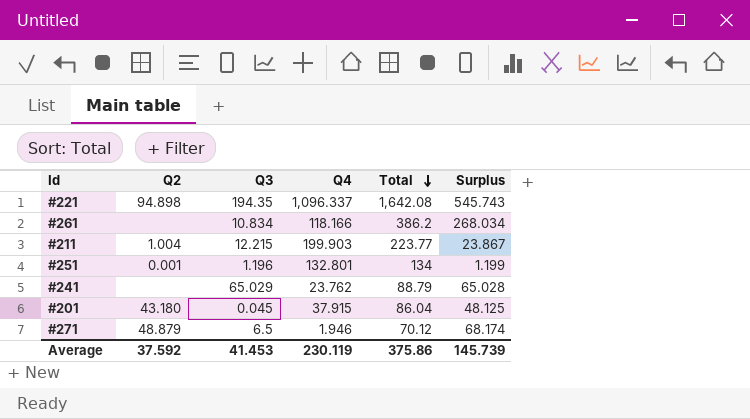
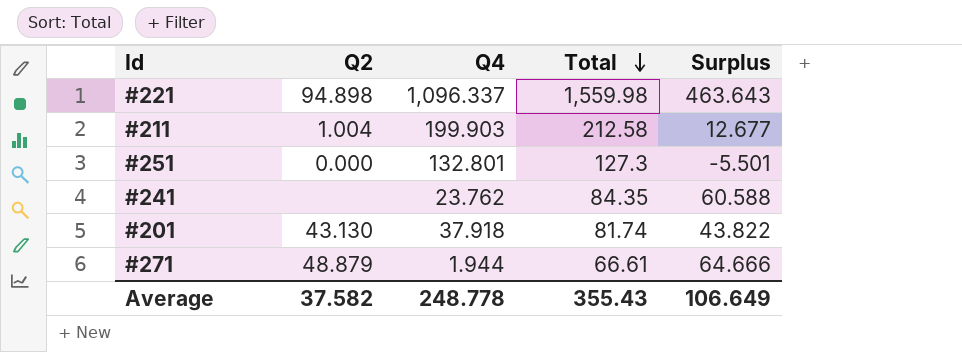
column Q3 | position: 3 -> none
row #261: none | 10.834 | 118.166 | 386.2 | 268.034 -> none
#221 | Total: 1,642.08 -> 1,559.98
#221 | Surplus: 545.743 -> 463.643
#211 | Total: 223.77 -> 212.58
#211 | Surplus: 23.867 -> 12.677
#251 | Q2: 0.001 -> 0.000
#251 | Total: 134 -> 127.3
#251 | Surplus: 1.199 -> -5.501
#241 | Total: 88.79 -> 84.35
#241 | Surplus: 65.028 -> 60.588
#201 | Q2: 43.180 -> 43.130
#201 | Q4: 37.915 -> 37.918
#201 | Total: 86.04 -> 81.74
#201 | Surplus: 48.125 -> 43.822
#271 | Q4: 1.946 -> 1.944
#271 | Total: 70.12 -> 66.61
#271 | Surplus: 68.174 -> 64.666
Average | Q2: 37.592 -> 37.582
Average | Q4: 230.119 -> 248.778
Average | Total: 375.86 -> 355.43
Average | Surplus: 145.739 -> 106.649

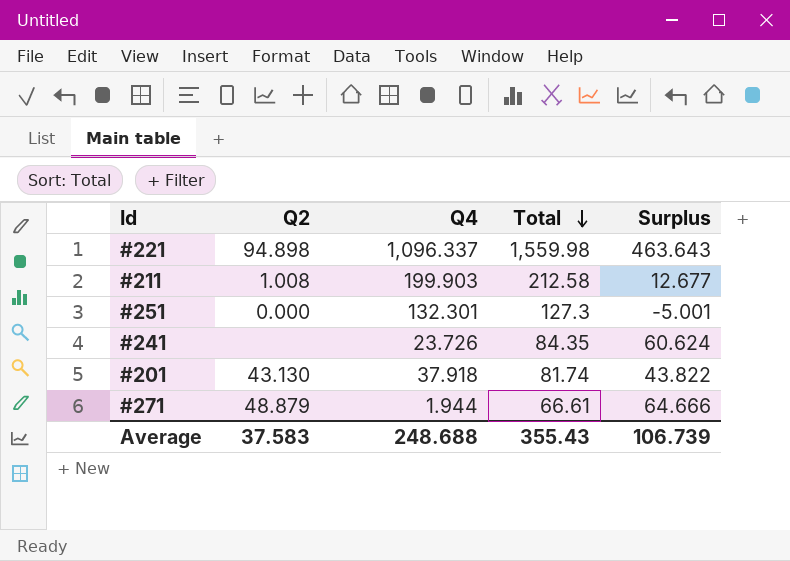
#211 | Q2: 1.004 -> 1.008
#251 | Q4: 132.801 -> 132.301
#251 | Surplus: -5.501 -> -5.001
#241 | Q4: 23.762 -> 23.726
#241 | Surplus: 60.588 -> 60.624
Average | Q2: 37.582 -> 37.583
Average | Q4: 248.778 -> 248.688
Average | Surplus: 106.649 -> 106.739

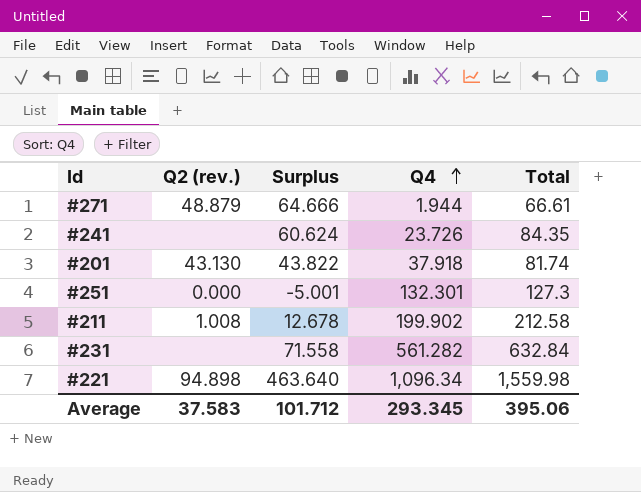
row order: Total descending -> Q4 ascending
column name: Q2 -> Q2 (rev.)
column Surplus | position: 5 -> 3
#211 | Surplus: 12.677 -> 12.678
#211 | Q4: 199.903 -> 199.902
row #231: none -> none | 71.558 | 561.282 | 632.84
#221 | Surplus: 463.643 -> 463.640
#221 | Q4: 1,096.337 -> 1,096.34
Average | Surplus: 106.739 -> 101.712
Average | Q4: 248.688 -> 293.345
Average | Total: 355.43 -> 395.06

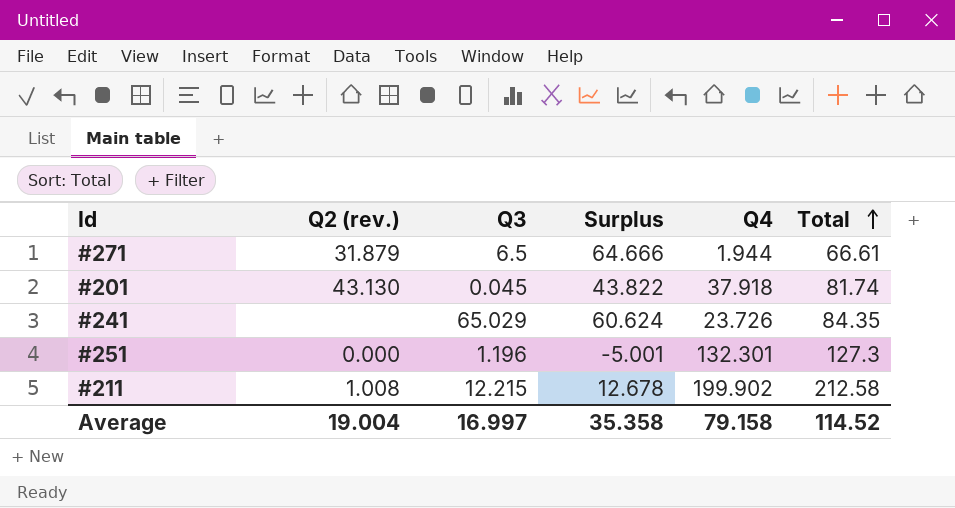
row order: Q4 ascending -> Total ascending
column Q3 | position: none -> 3
row #231: none | 71.558 | 561.282 | 632.84 -> none
row #221: 94.898 | 463.640 | 1,096.34 | 1,559.98 -> none
#271 | Q2 (rev.): 48.879 -> 31.879
Average | Q2 (rev.): 37.583 -> 19.004
Average | Surplus: 101.712 -> 35.358
Average | Q4: 293.345 -> 79.158
Average | Total: 395.06 -> 114.52

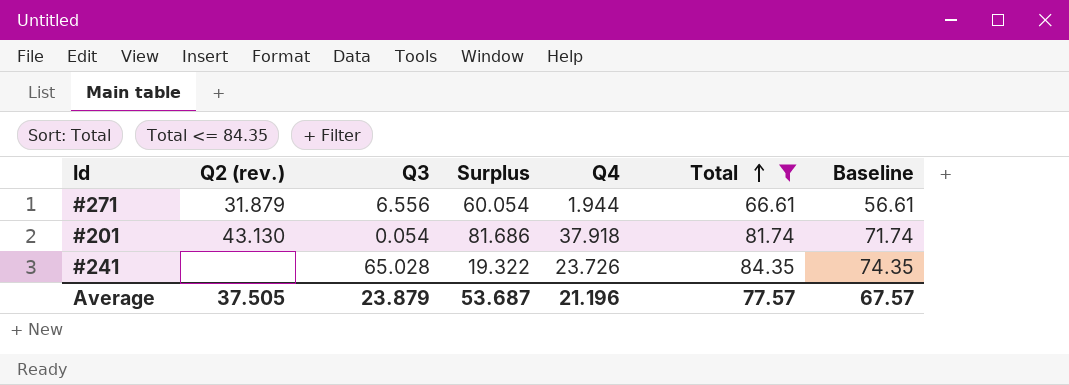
filter: none -> Total <= 84.35
column Surplus | formula: [Total] - [Q4] -> [Total] - [Q3]
column Baseline | formula: none -> [Total] - 10
#271 | Q3: 6.5 -> 6.556
#201 | Q3: 0.045 -> 0.054
#241 | Q3: 65.029 -> 65.028
Average | Q2 (rev.): 19.004 -> 37.505
Average | Q3: 16.997 -> 23.879
Average | Surplus: 35.358 -> 53.687
Average | Q4: 79.158 -> 21.196
Average | Total: 114.52 -> 77.57

